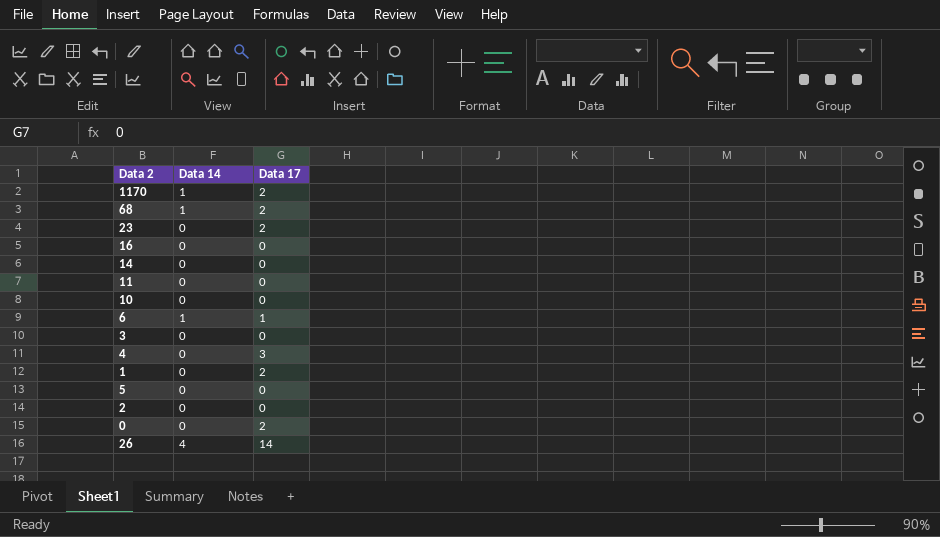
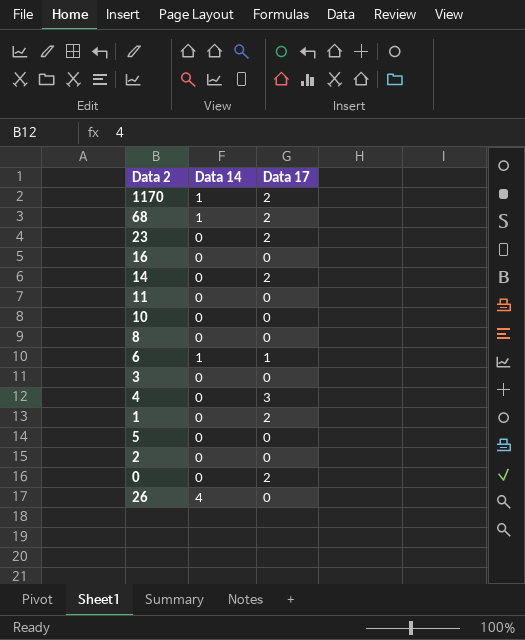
14 | Data 17: 0 -> 2
row 8: none -> 0 | 0
26 | Data 17: 14 -> 0

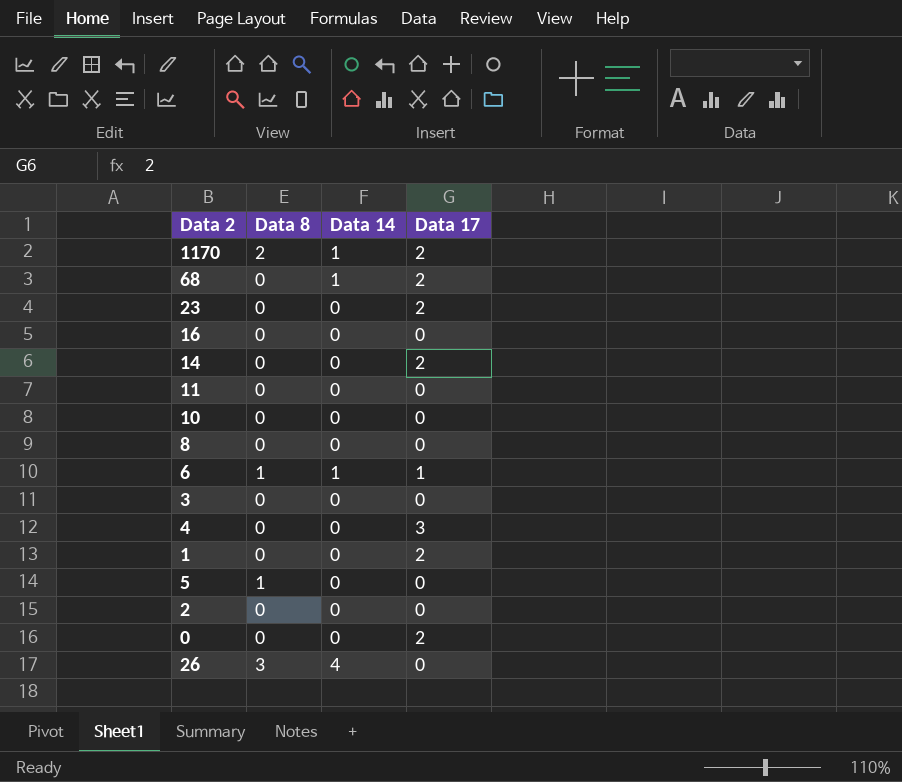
column Data 8 | position: none -> 2

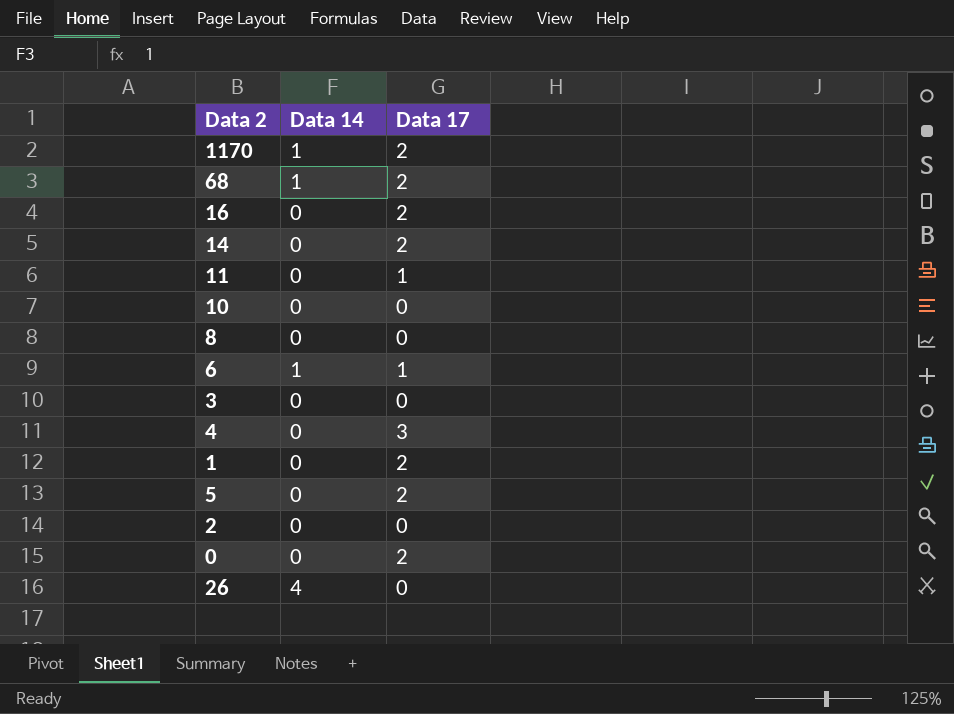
column Data 8 | position: 2 -> none
row 23: 0 | 0 | 2 -> none
16 | Data 17: 0 -> 2
11 | Data 17: 0 -> 1
5 | Data 17: 0 -> 2

